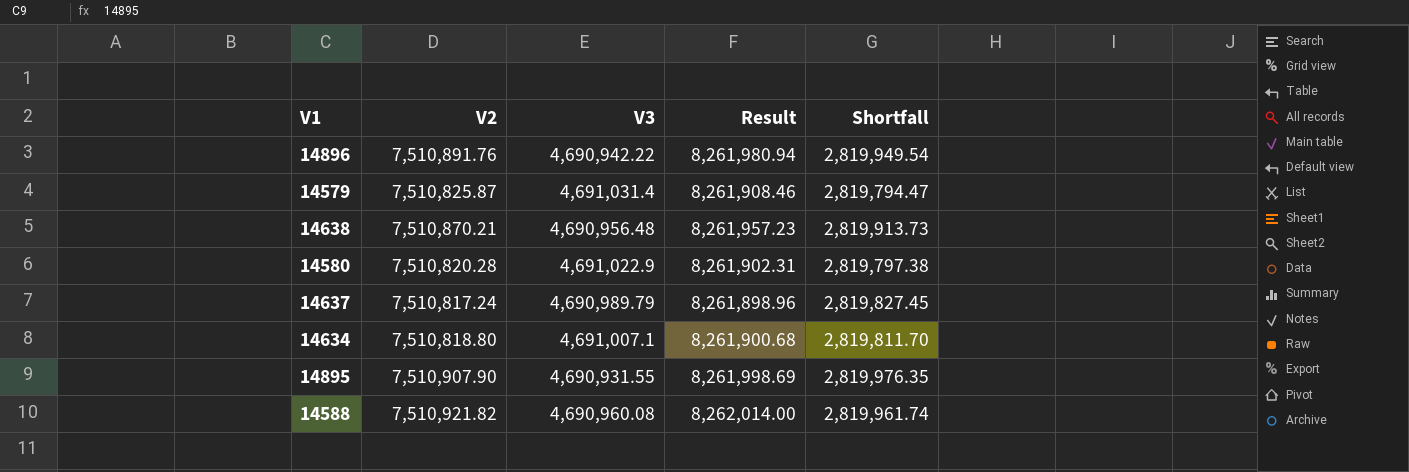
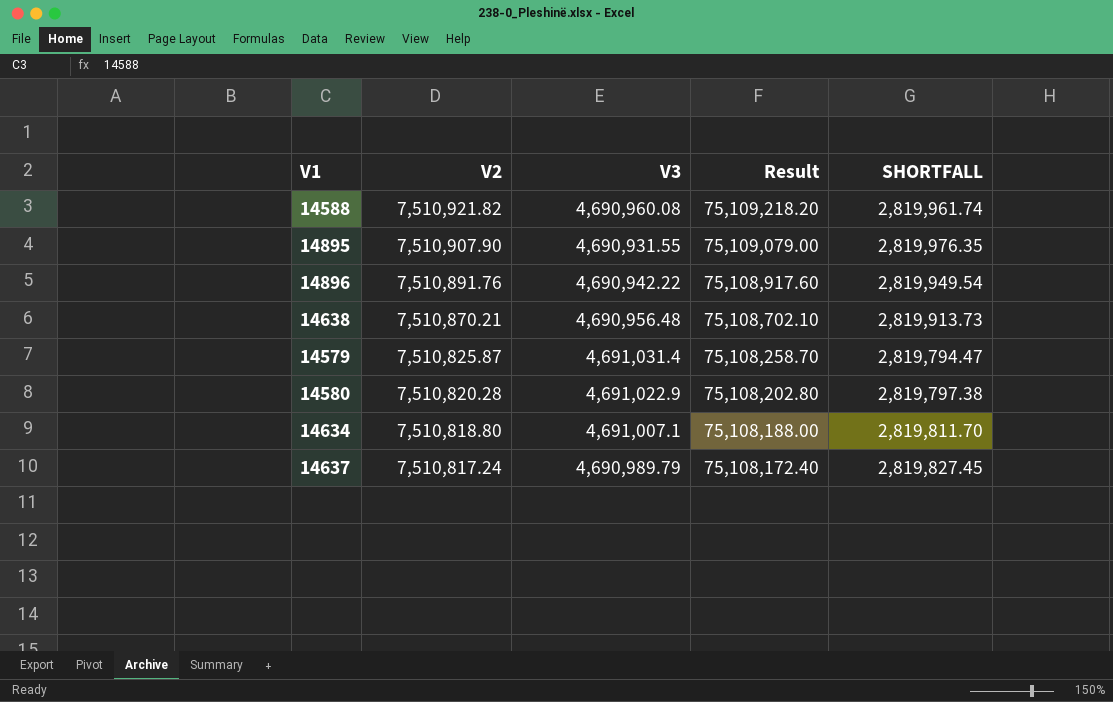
row order: none -> V2 descending
column Result | formula: [V2] * 1.1 -> [V2] * 10
column name: Shortfall -> SHORTFALL

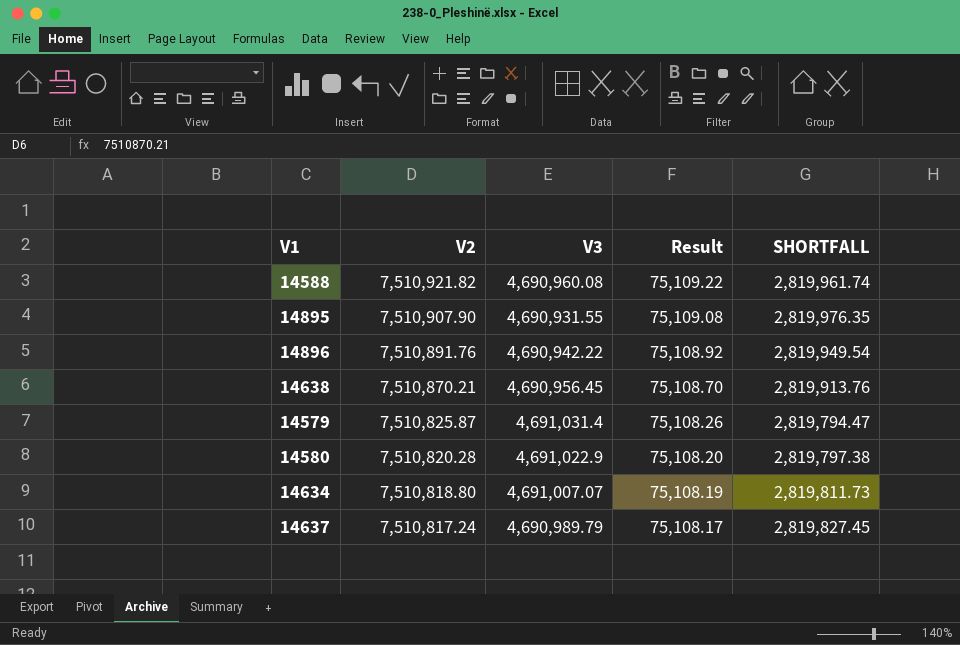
column Result | formula: [V2] * 10 -> [V2] * 0.01
14638 | V3: 4,690,956.48 -> 4,690,956.45
14638 | SHORTFALL: 2,819,913.73 -> 2,819,913.76
14634 | V3: 4,691,007.1 -> 4,691,007.07
14634 | SHORTFALL: 2,819,811.70 -> 2,819,811.73

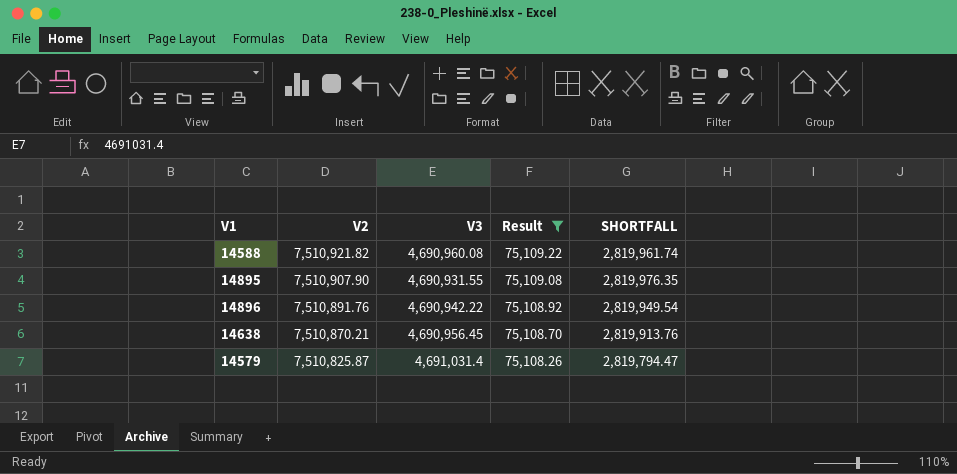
filter: none -> Result >= 75,108.26

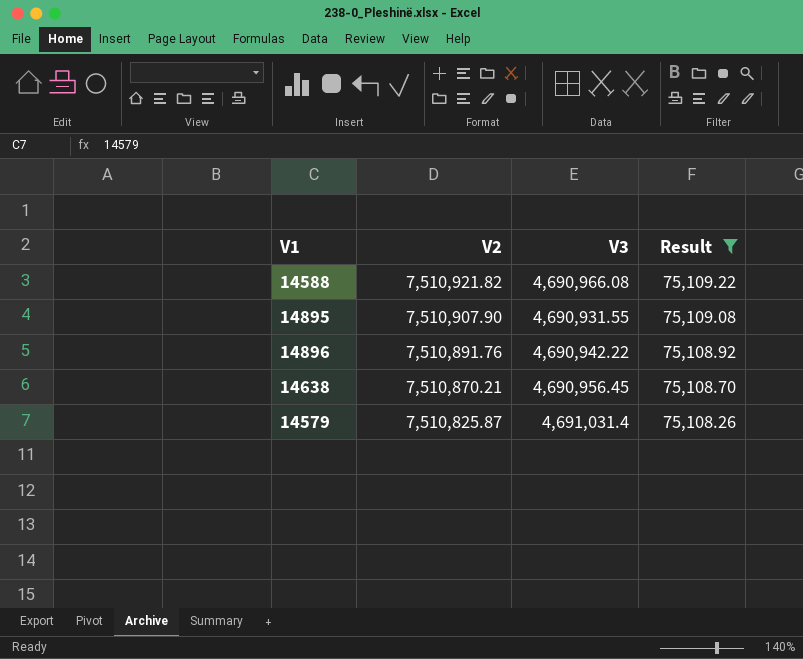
column SHORTFALL | formula: [V2] - [V3] -> none
14588 | V3: 4,690,960.08 -> 4,690,966.08

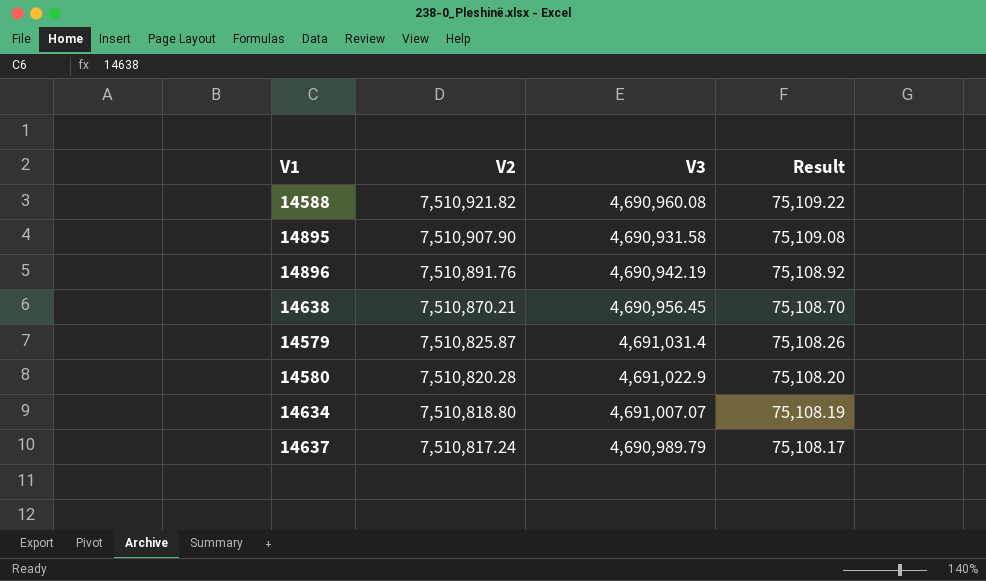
filter: Result >= 75,108.26 -> none
14588 | V3: 4,690,966.08 -> 4,690,960.08
14895 | V3: 4,690,931.55 -> 4,690,931.58
14896 | V3: 4,690,942.22 -> 4,690,942.19

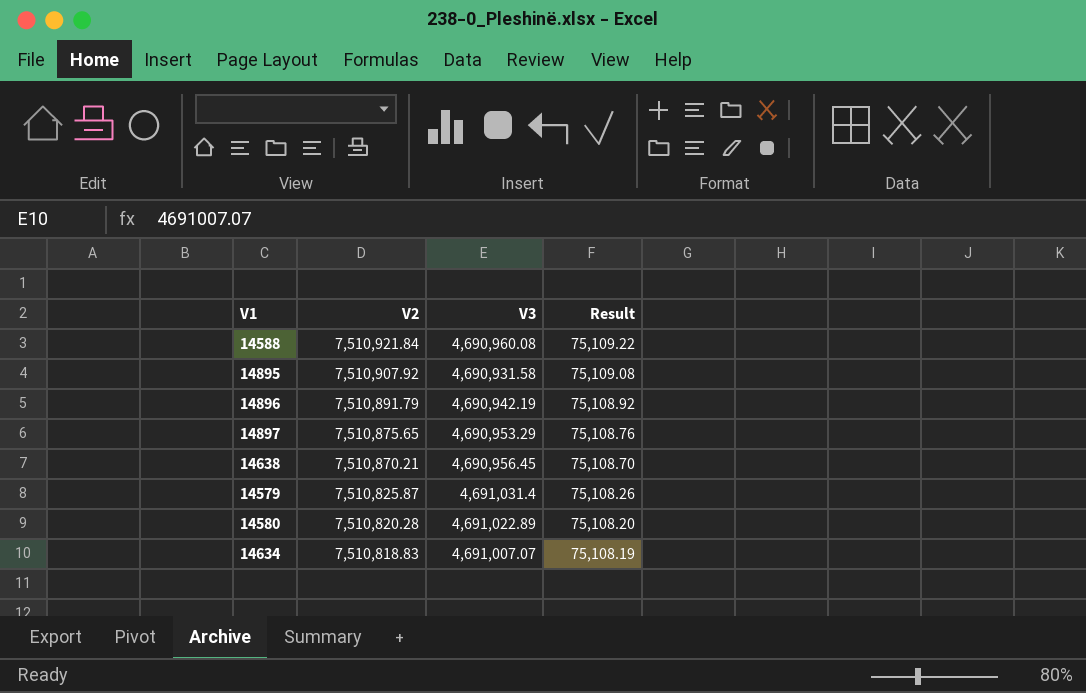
row 14637: 7,510,817.24 | 4,690,989.79 | 75,108.17 -> none
14588 | V2: 7,510,921.82 -> 7,510,921.84
14895 | V2: 7,510,907.90 -> 7,510,907.92
14896 | V2: 7,510,891.76 -> 7,510,891.79
row 14897: none -> 7,510,875.65 | 4,690,953.29 | 75,108.76
14580 | V3: 4,691,022.9 -> 4,691,022.89
14634 | V2: 7,510,818.80 -> 7,510,818.83

